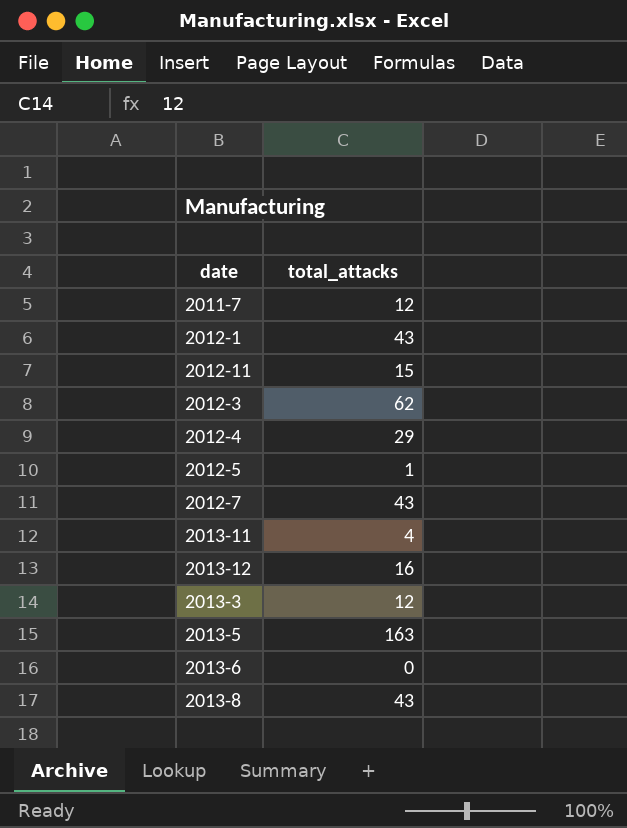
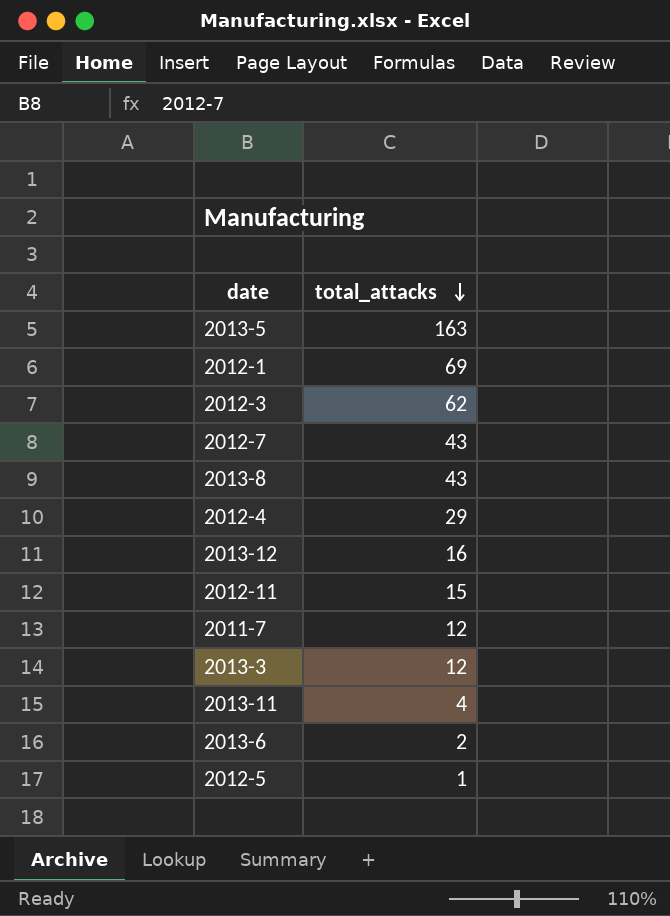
row order: none -> total_attacks descending
2012-1 | total_attacks: 43 -> 69
2013-6 | total_attacks: 0 -> 2

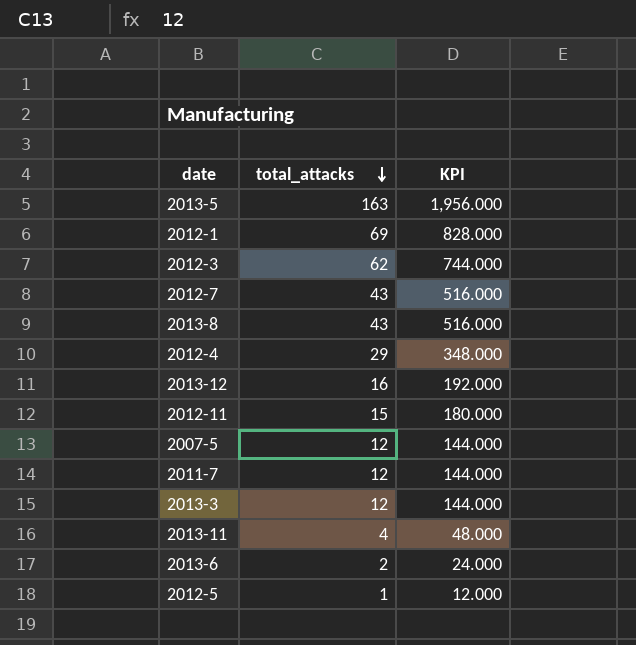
column KPI | formula: none -> [total_attacks] * 12
row 2007-5: none -> 12 | 144.000

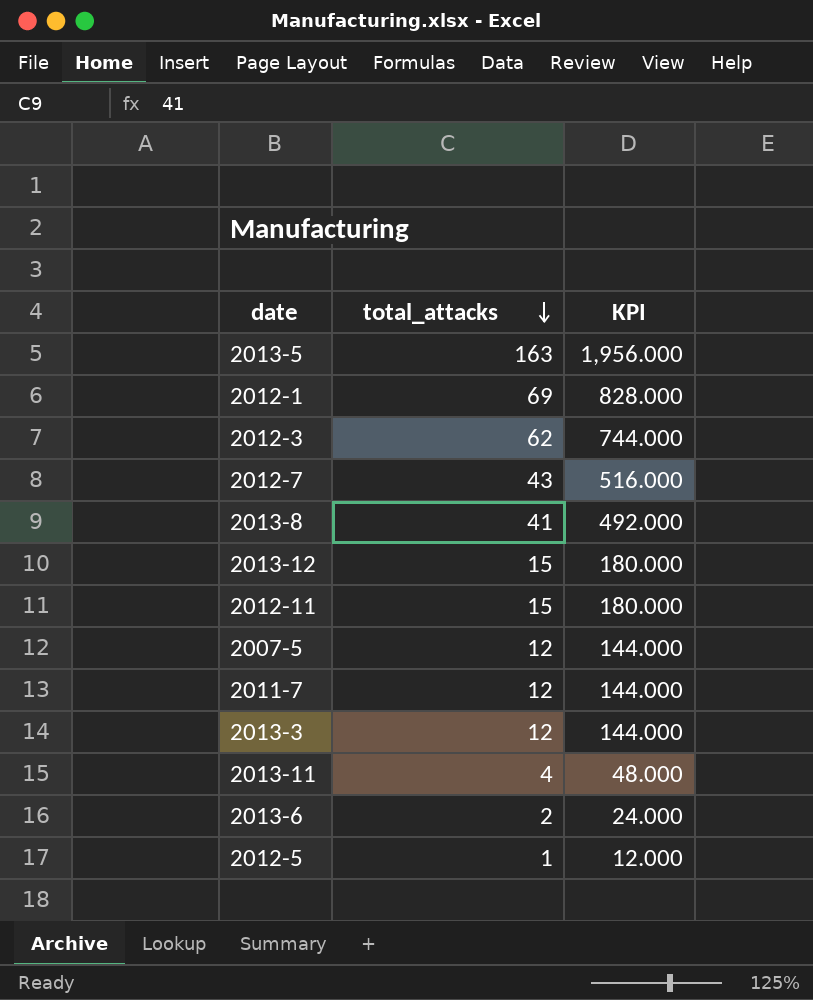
row 2012-4: 29 | 348.000 -> none
2013-8 | total_attacks: 43 -> 41
2013-8 | KPI: 516.000 -> 492.000
2013-12 | total_attacks: 16 -> 15
2013-12 | KPI: 192.000 -> 180.000

